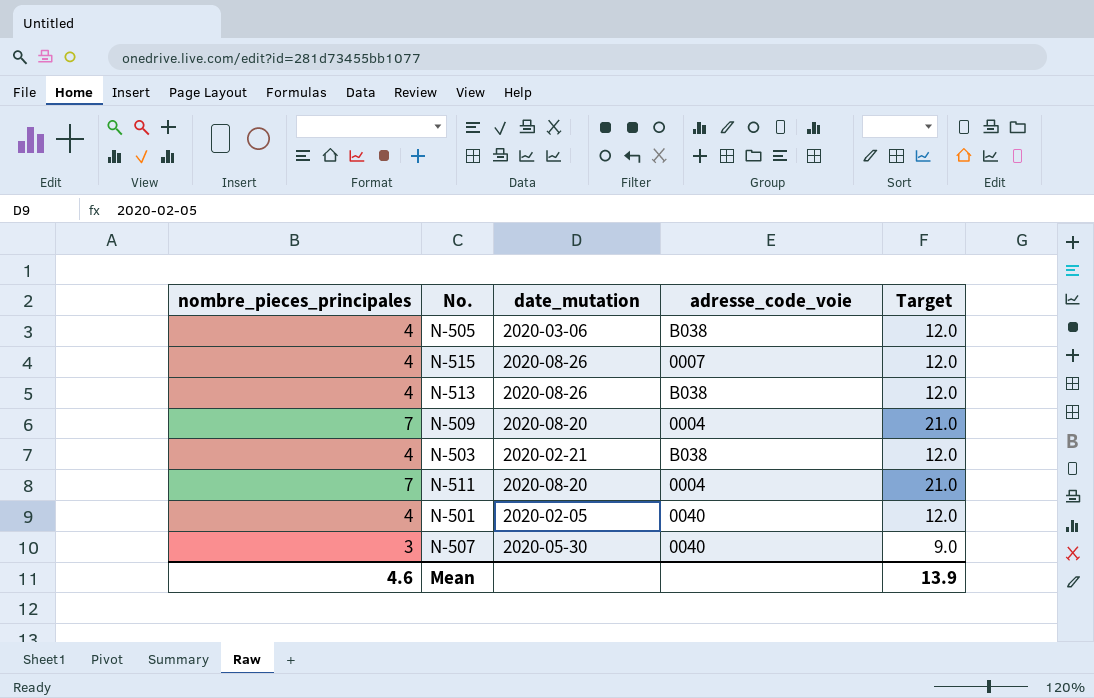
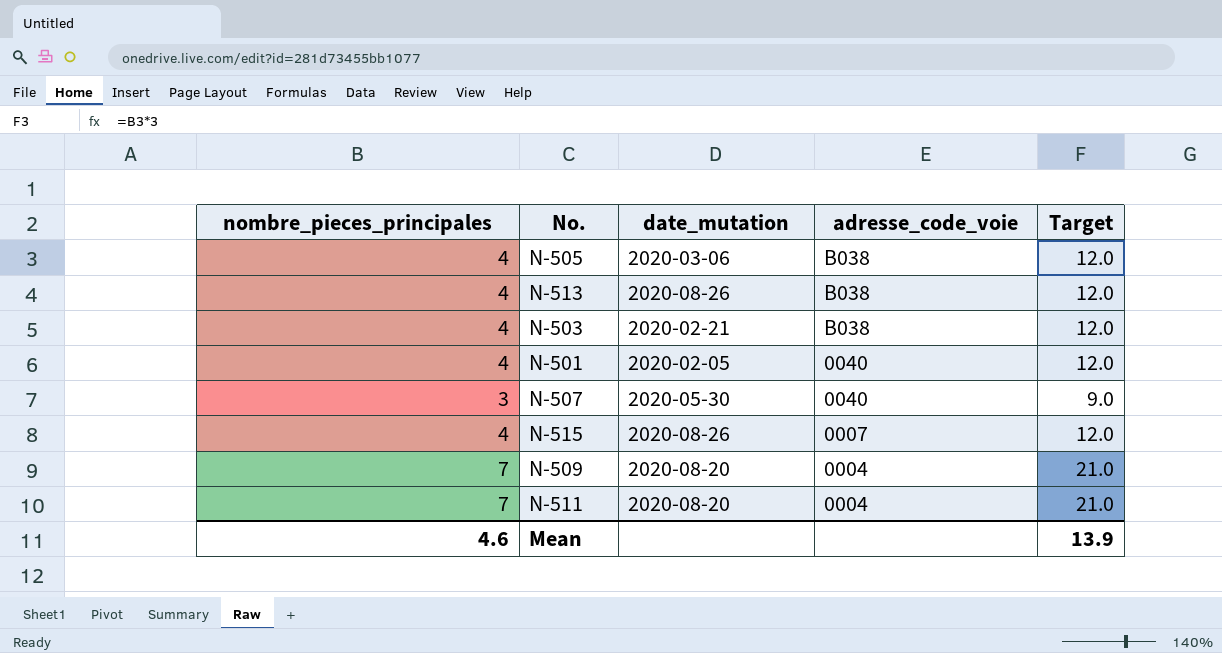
row order: none -> adresse_code_voie descending

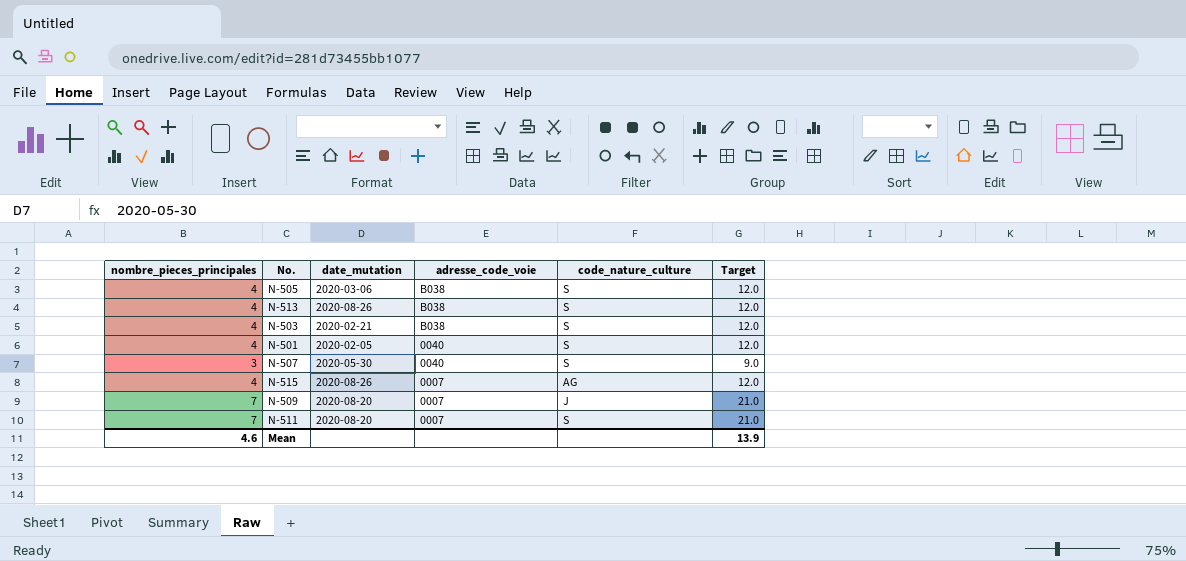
column code_nature_culture | position: none -> 5
N-509 | adresse_code_voie: 0004 -> 0007
N-511 | adresse_code_voie: 0004 -> 0007

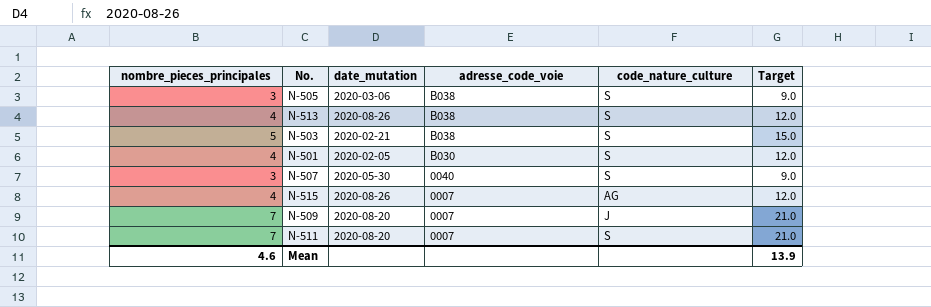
N-505 | nombre_pieces_principales: 4 -> 3
N-505 | Target: 12.0 -> 9.0
N-503 | nombre_pieces_principales: 4 -> 5
N-503 | Target: 12.0 -> 15.0
N-501 | adresse_code_voie: 0040 -> B030

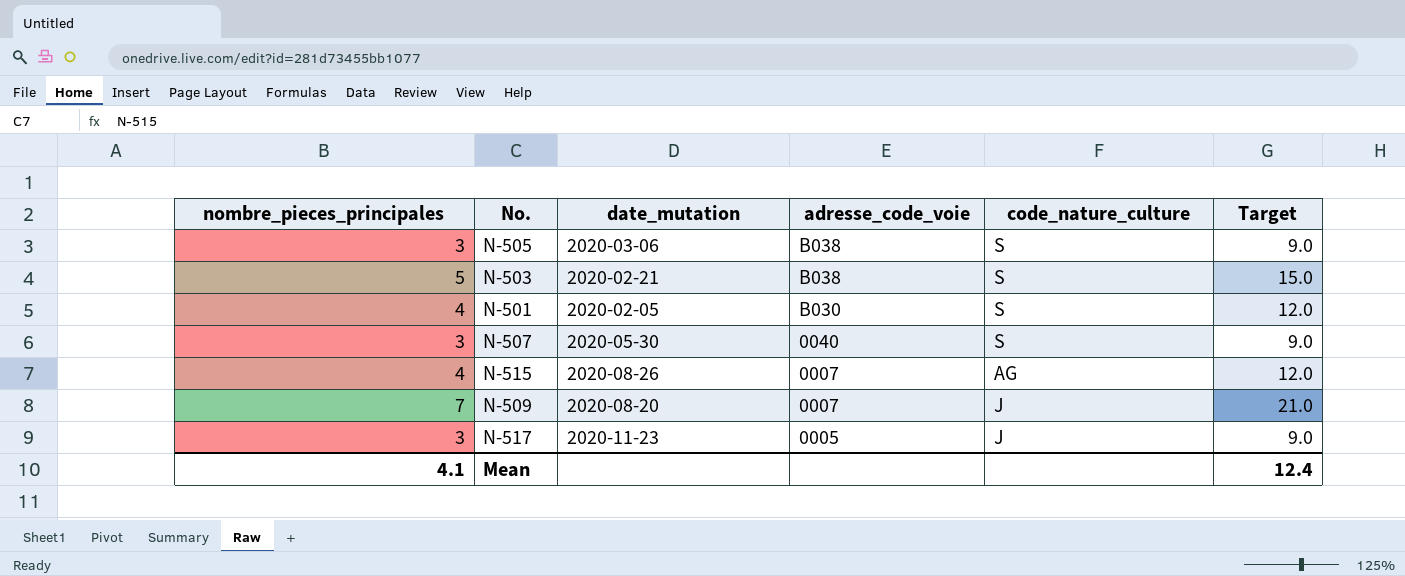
row N-513: 4 | 2020-08-26 | B038 | S | 12.0 -> none
row N-511: 7 | 2020-08-20 | 0007 | S | 21.0 -> none
row N-517: none -> 3 | 2020-11-23 | 0005 | J | 9.0
Mean | nombre_pieces_principales: 4.6 -> 4.1
Mean | Target: 13.9 -> 12.4

